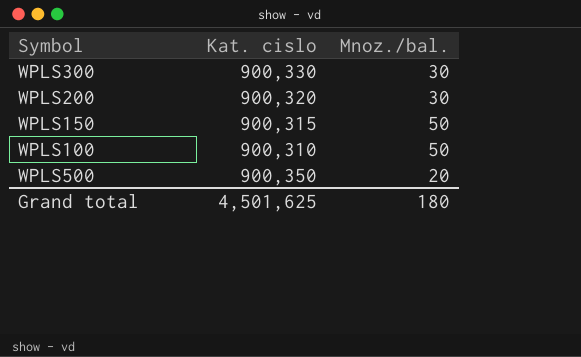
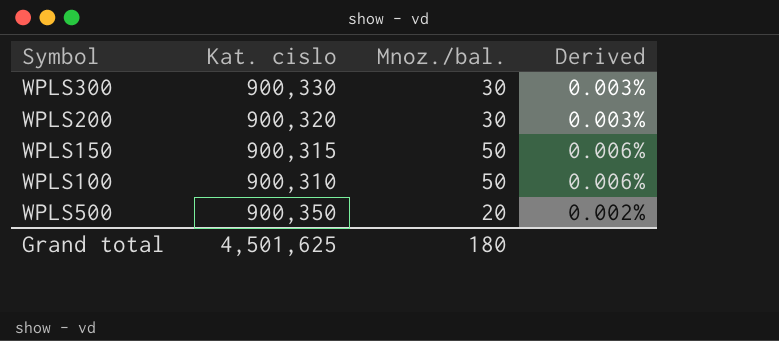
column Derived | formula: none -> [Mnoz./bal.] / [Kat. cislo]

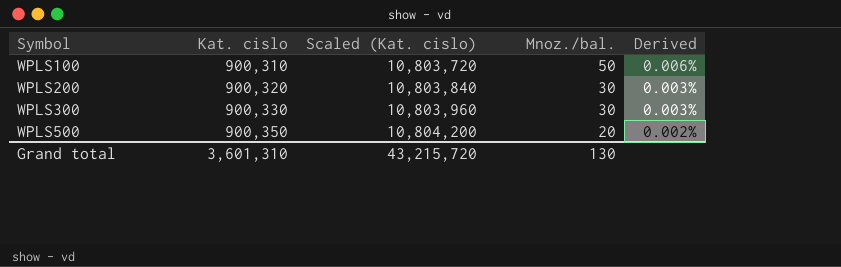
row order: none -> Symbol ascending
column Scaled (Kat. cislo) | formula: none -> [Kat. cislo] * 12
row WPLS150: 900,315 | 50 | 0.006% -> none
Grand total | Kat. cislo: 4,501,625 -> 3,601,310
Grand total | Mnoz./bal.: 180 -> 130

